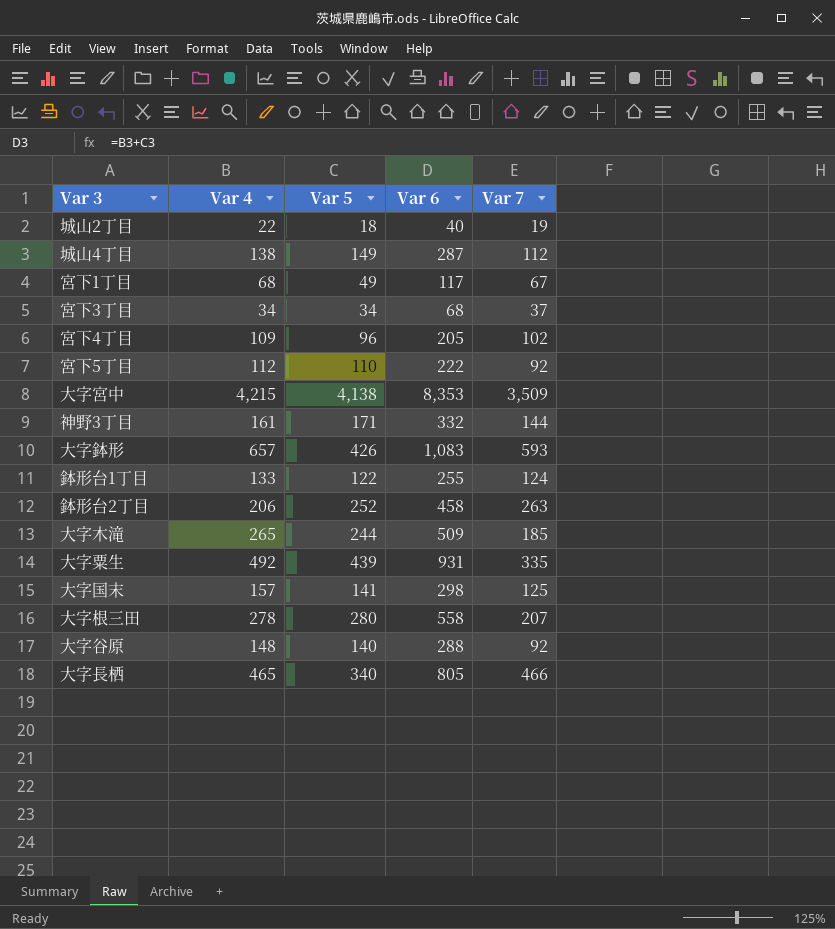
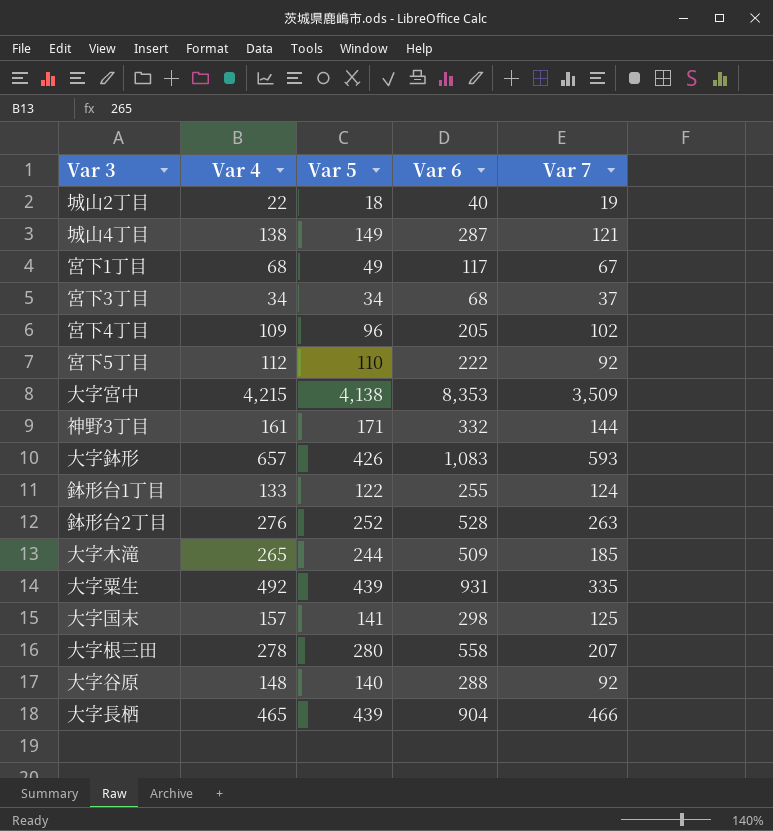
城山4丁目 | Var 7: 112 -> 121
鉢形台2丁目 | Var 4: 206 -> 276
鉢形台2丁目 | Var 6: 458 -> 528
大字長栖 | Var 5: 340 -> 439
大字長栖 | Var 6: 805 -> 904

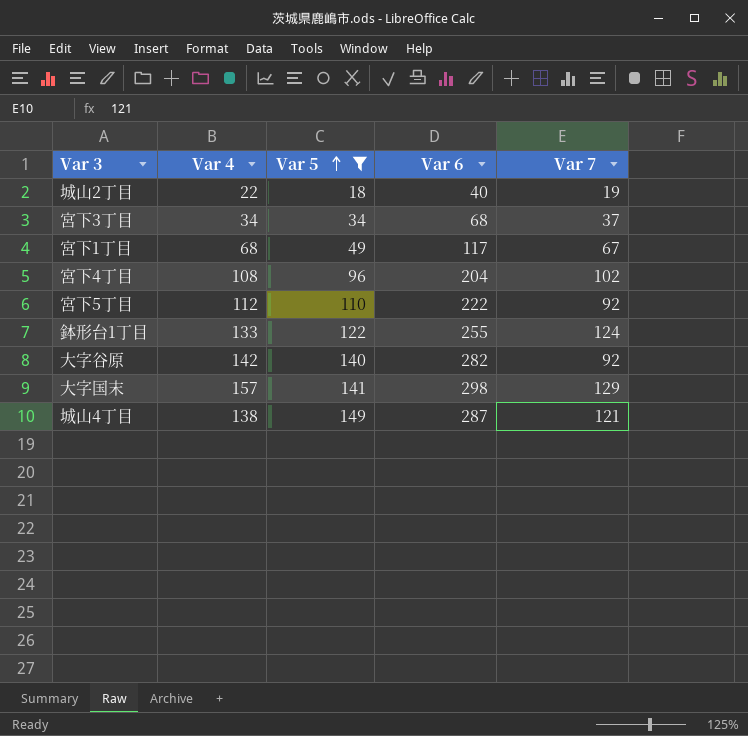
filter: none -> Var 5 <= 149
row order: none -> Var 5 ascending
宮下4丁目 | Var 4: 109 -> 108
宮下4丁目 | Var 6: 205 -> 204
大字谷原 | Var 4: 148 -> 142
大字谷原 | Var 6: 288 -> 282
大字国末 | Var 7: 125 -> 129

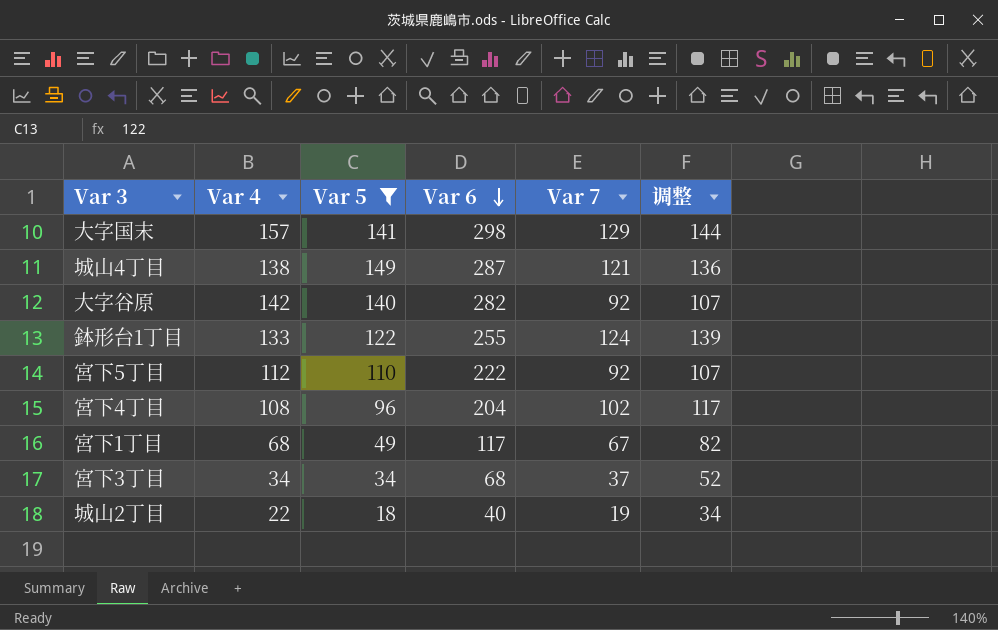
row order: Var 5 ascending -> Var 6 descending
column 调整 | formula: none -> [Var 7] + 15

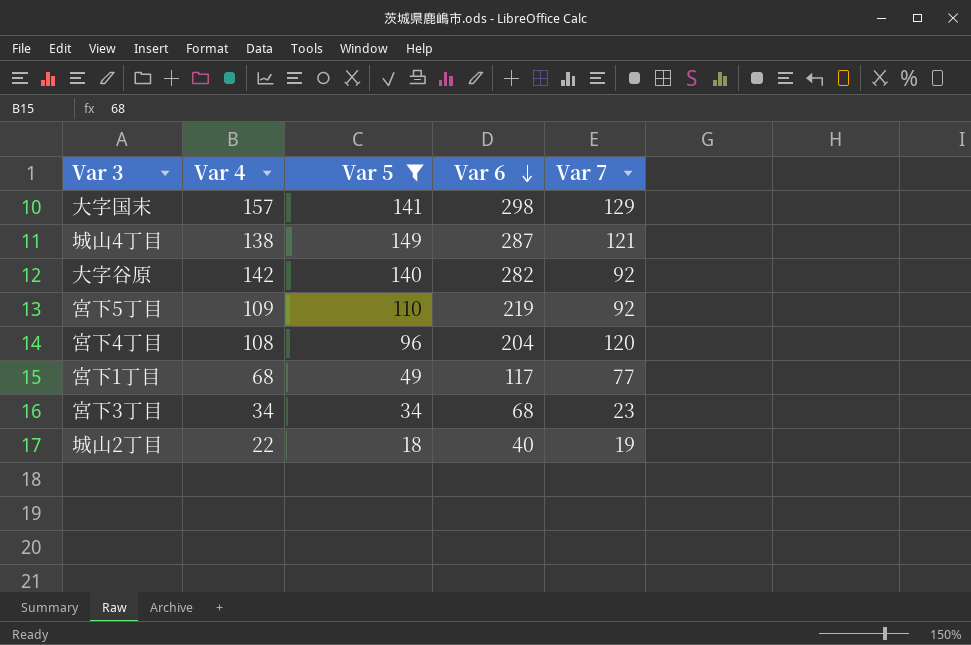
column 调整 | formula: [Var 7] + 15 -> none
row 鉢形台1丁目: 133 | 122 | 255 | 124 | 139 -> none
宮下5丁目 | Var 4: 112 -> 109
宮下5丁目 | Var 6: 222 -> 219
宮下4丁目 | Var 7: 102 -> 120
宮下1丁目 | Var 7: 67 -> 77
宮下3丁目 | Var 7: 37 -> 23

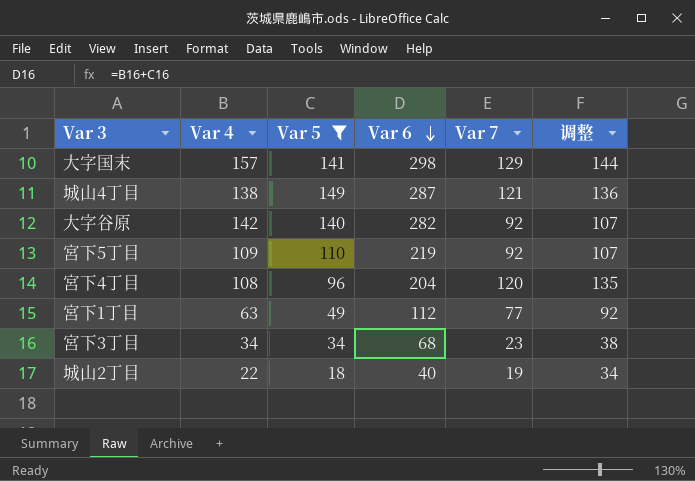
column 调整 | formula: none -> [Var 7] + 15
宮下1丁目 | Var 4: 68 -> 63
宮下1丁目 | Var 6: 117 -> 112

